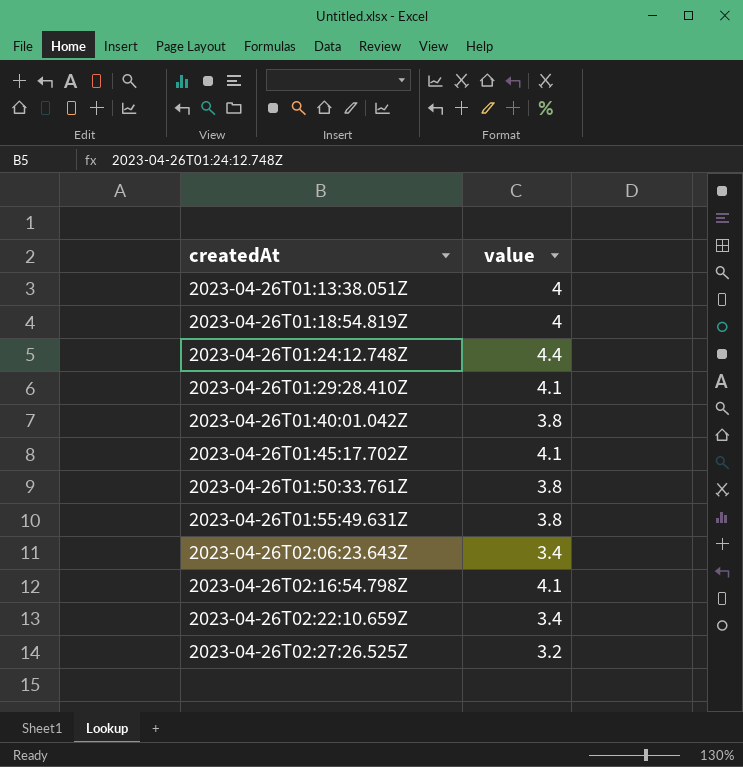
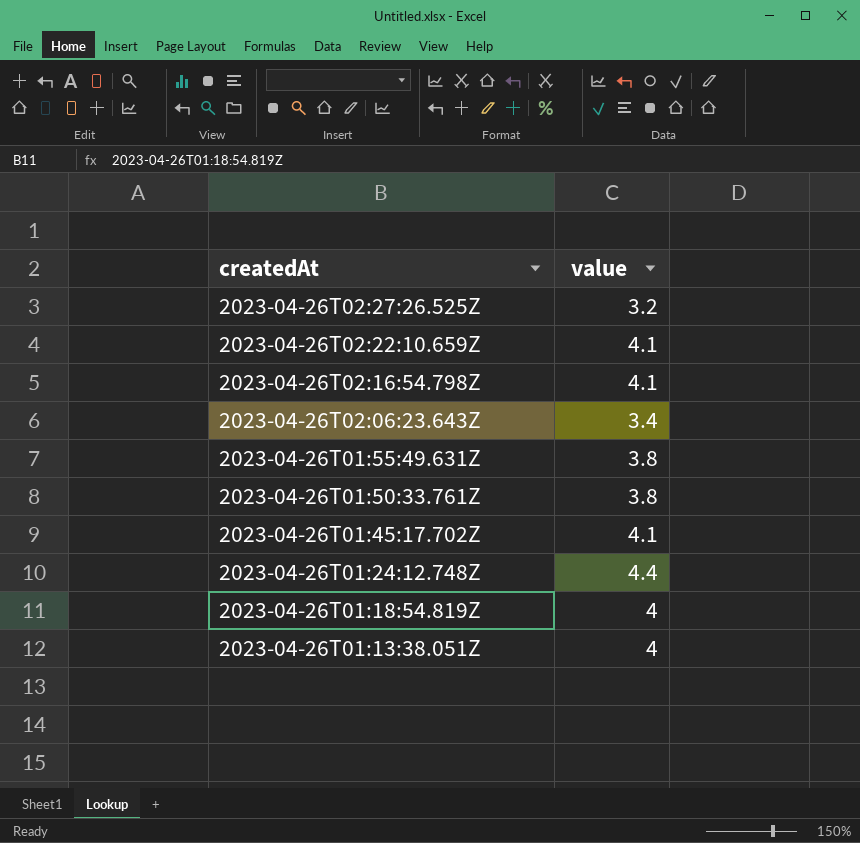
row order: createdAt ascending -> createdAt descending
row 2023-04-26T01:29:28.410Z: 4.1 -> none
row 2023-04-26T01:40:01.042Z: 3.8 -> none
2023-04-26T02:22:10.659Z | value: 3.4 -> 4.1

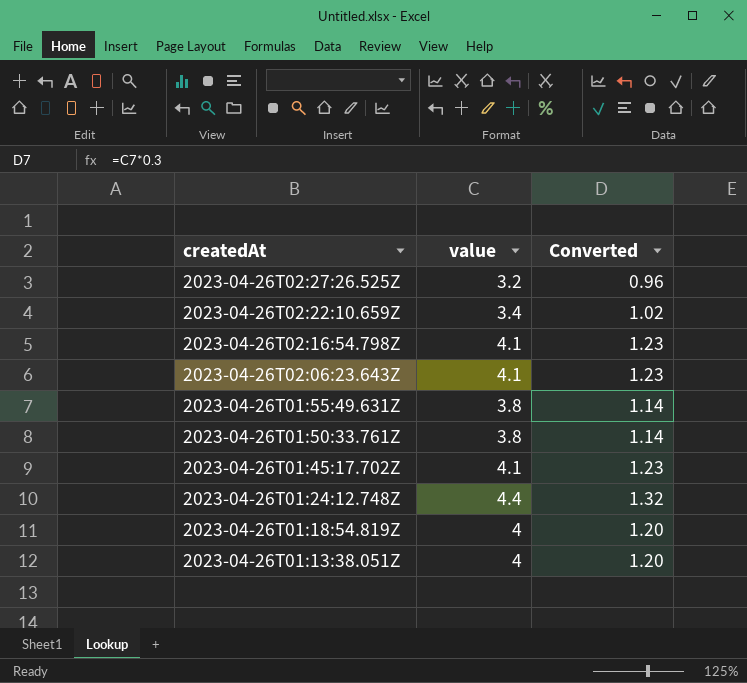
column Converted | formula: none -> [value] * 0.3
2023-04-26T02:22:10.659Z | value: 4.1 -> 3.4
2023-04-26T02:06:23.643Z | value: 3.4 -> 4.1

